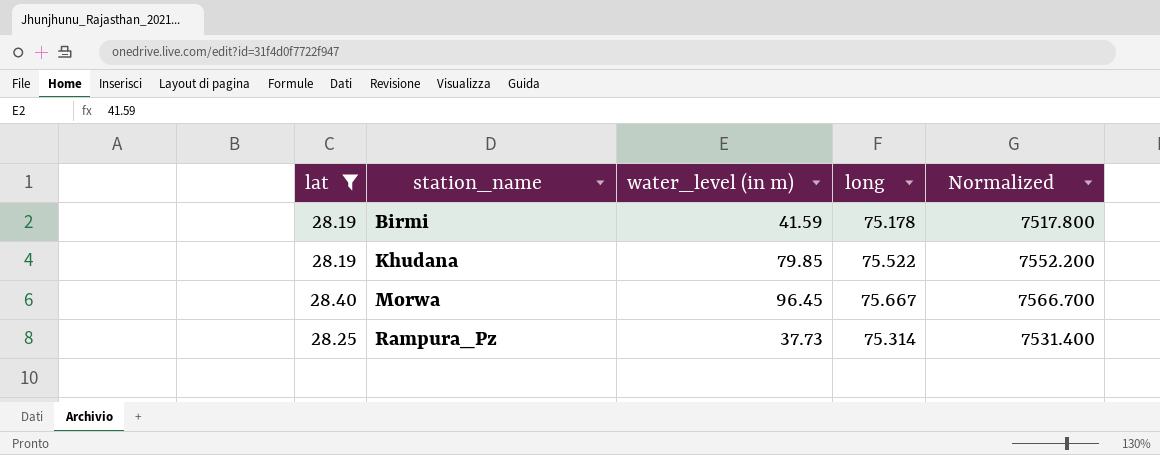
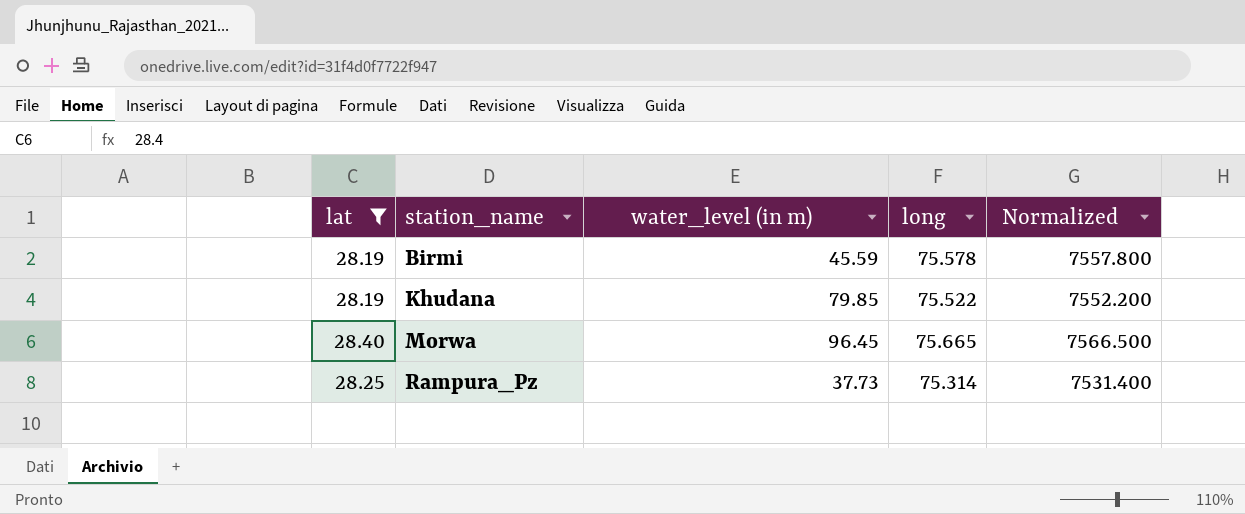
Birmi | water_level (in m): 41.59 -> 45.59
Birmi | long: 75.178 -> 75.578
Birmi | Normalized: 7517.800 -> 7557.800
Morwa | long: 75.667 -> 75.665
Morwa | Normalized: 7566.700 -> 7566.500

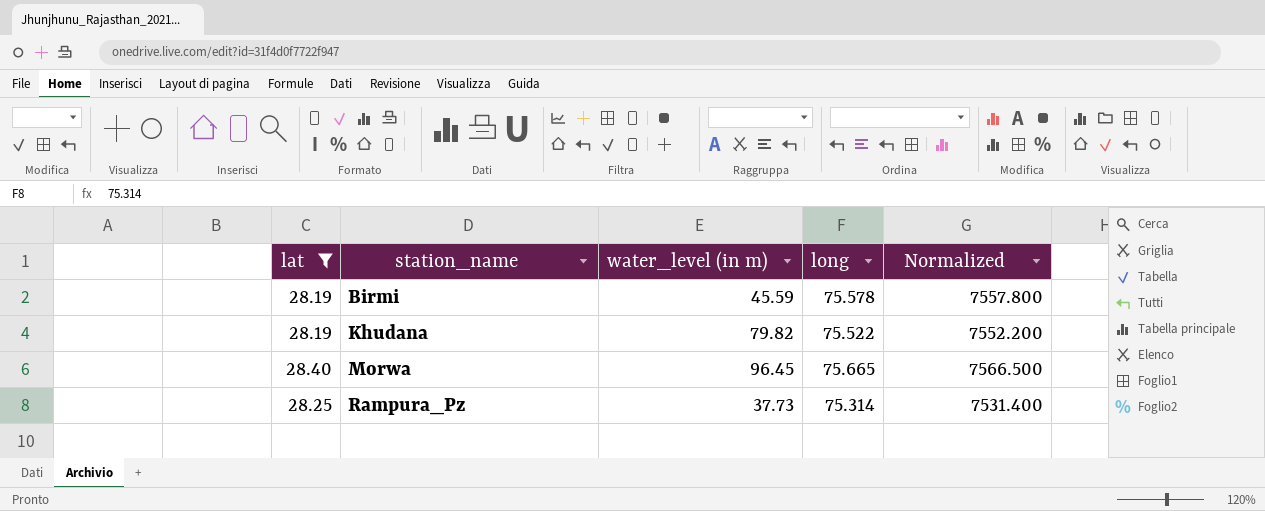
Khudana | water_level (in m): 79.85 -> 79.82

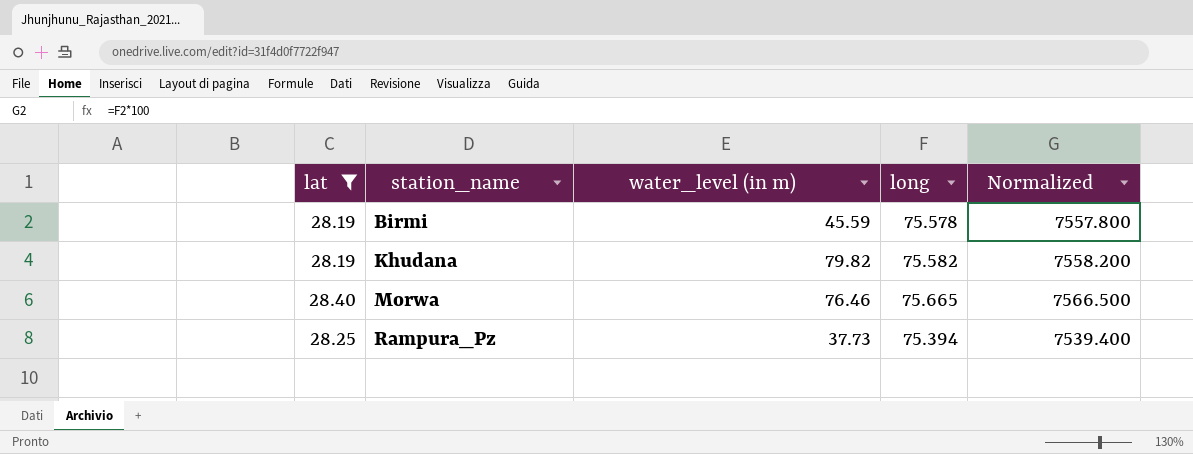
Khudana | long: 75.522 -> 75.582
Khudana | Normalized: 7552.200 -> 7558.200
Morwa | water_level (in m): 96.45 -> 76.46
Rampura_Pz | long: 75.314 -> 75.394
Rampura_Pz | Normalized: 7531.400 -> 7539.400

